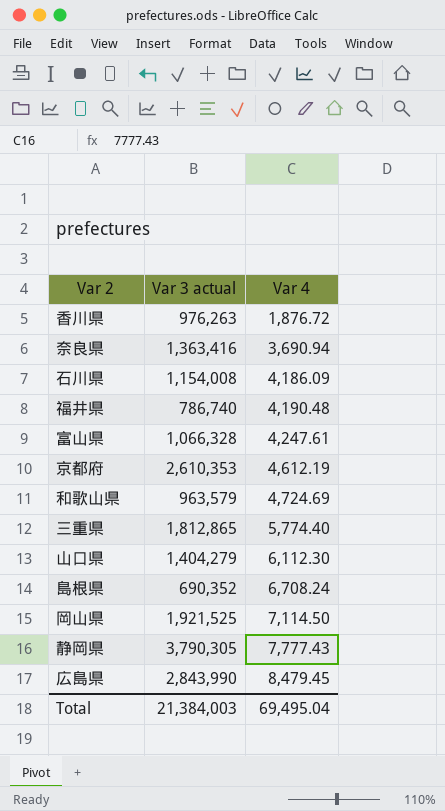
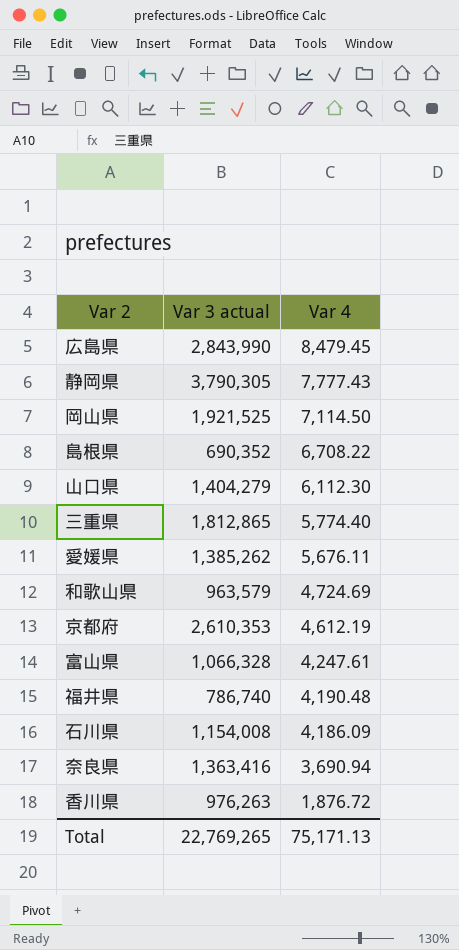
row order: Var 4 ascending -> Var 4 descending
島根県 | Var 4: 6,708.24 -> 6,708.22
row 愛媛県: none -> 1,385,262 | 5,676.11
Total | Var 3 actual: 21,384,003 -> 22,769,265
Total | Var 4: 69,495.04 -> 75,171.13

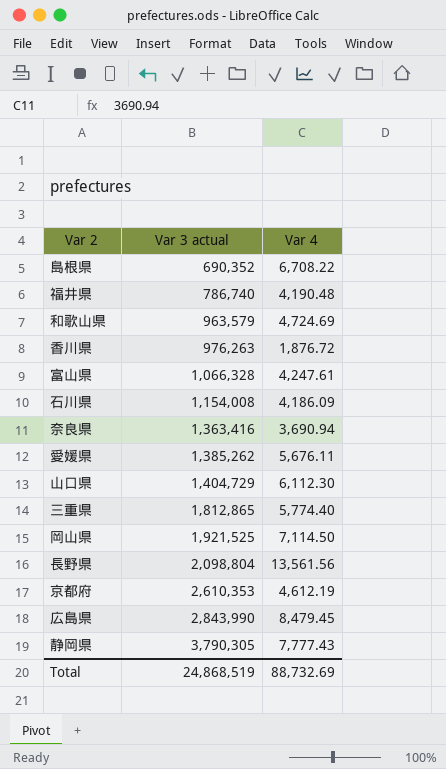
row order: Var 4 descending -> Var 3 actual ascending
山口県 | Var 3 actual: 1,404,279 -> 1,404,729
row 長野県: none -> 2,098,804 | 13,561.56
Total | Var 3 actual: 22,769,265 -> 24,868,519
Total | Var 4: 75,171.13 -> 88,732.69

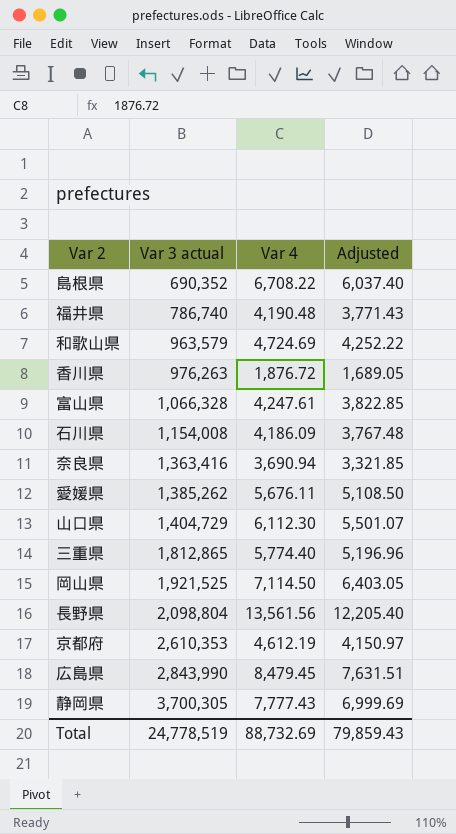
column Adjusted | formula: none -> [Var 4] * 0.9
静岡県 | Var 3 actual: 3,790,305 -> 3,700,305
Total | Var 3 actual: 24,868,519 -> 24,778,519

